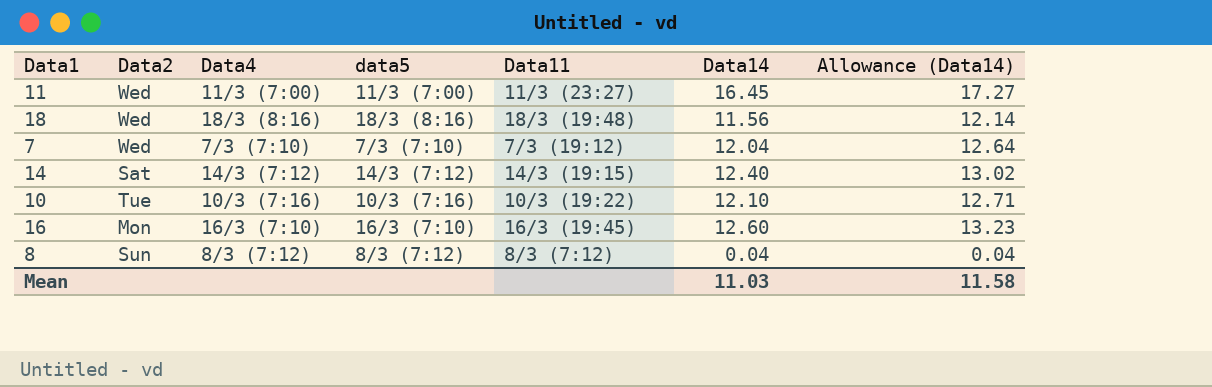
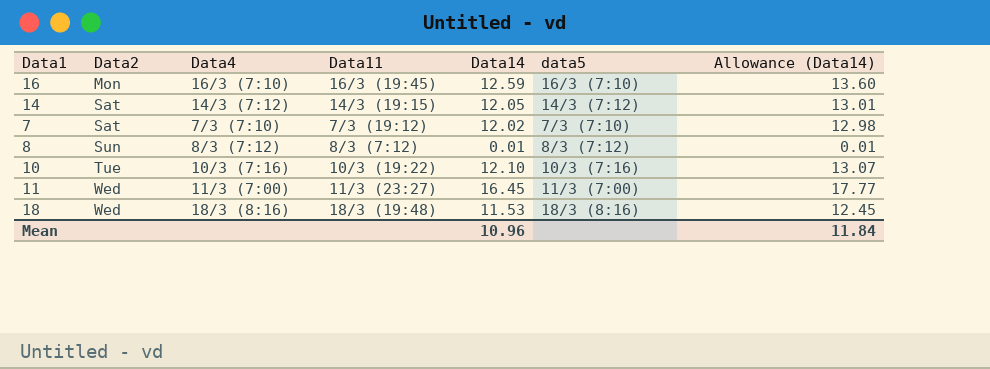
row order: none -> Data2 ascending
column data5 | position: 4 -> 6
column Allowance (Data14) | formula: [Data14] * 1.05 -> [Data14] * 1.08
16 | Data14: 12.60 -> 12.59
14 | Data14: 12.40 -> 12.05
7 | Data2: Wed -> Sat
7 | Data14: 12.04 -> 12.02
8 | Data14: 0.04 -> 0.01
18 | Data14: 11.56 -> 11.53
Mean | Data14: 11.03 -> 10.96
Mean | Allowance (Data14): 11.58 -> 11.84

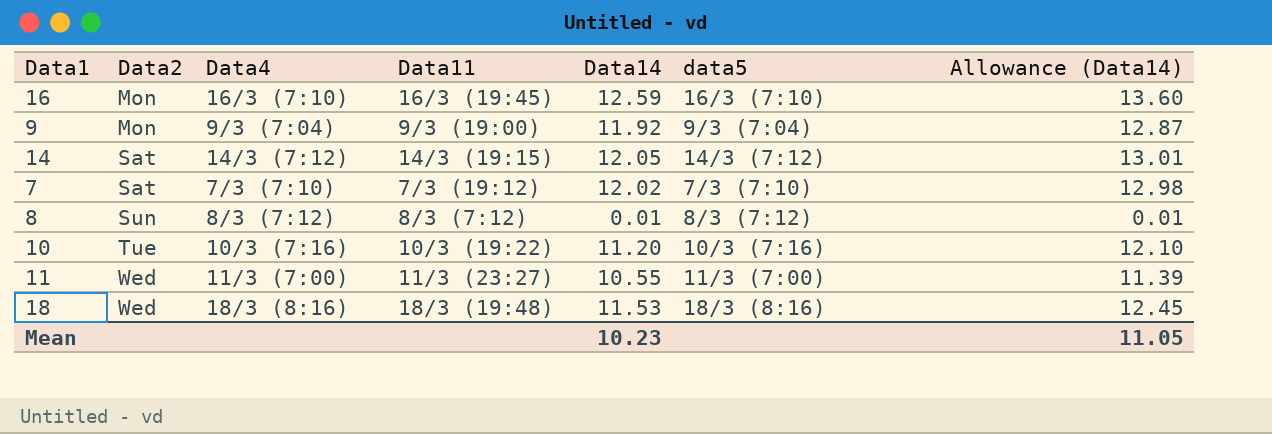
row 9: none -> Mon | 9/3 (7:04) | 9/3 (19:00) | 11.92 | 9/3 (7:04) | 12.87
10 | Data14: 12.10 -> 11.20
10 | Allowance (Data14): 13.07 -> 12.10
11 | Data14: 16.45 -> 10.55
11 | Allowance (Data14): 17.77 -> 11.39
Mean | Data14: 10.96 -> 10.23
Mean | Allowance (Data14): 11.84 -> 11.05

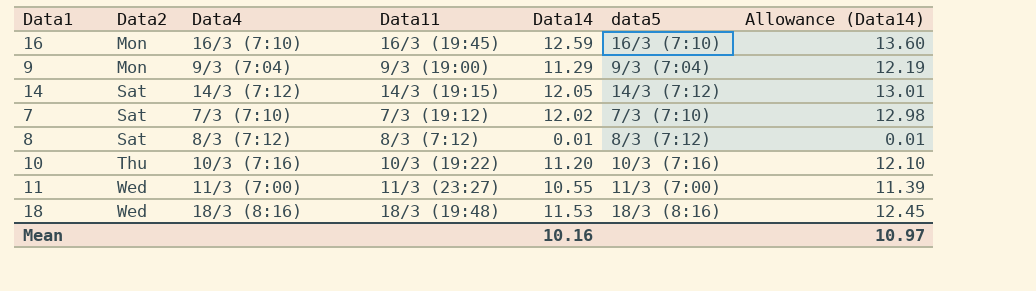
9 | Data14: 11.92 -> 11.29
9 | Allowance (Data14): 12.87 -> 12.19
8 | Data2: Sun -> Sat
10 | Data2: Tue -> Thu
Mean | Data14: 10.23 -> 10.16
Mean | Allowance (Data14): 11.05 -> 10.97

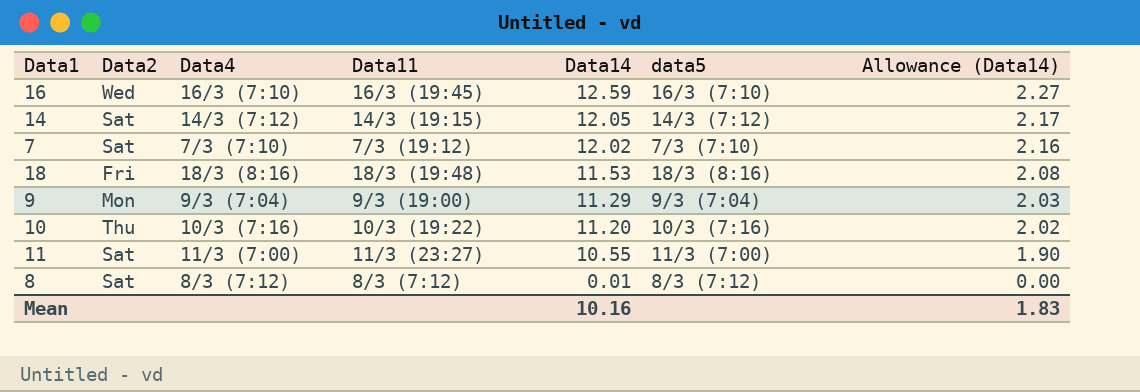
row order: Data2 ascending -> Data14 descending
column Allowance (Data14) | formula: [Data14] * 1.08 -> [Data14] * 0.18
16 | Data2: Mon -> Wed
18 | Data2: Wed -> Fri
11 | Data2: Wed -> Sat
Mean | Allowance (Data14): 10.97 -> 1.83

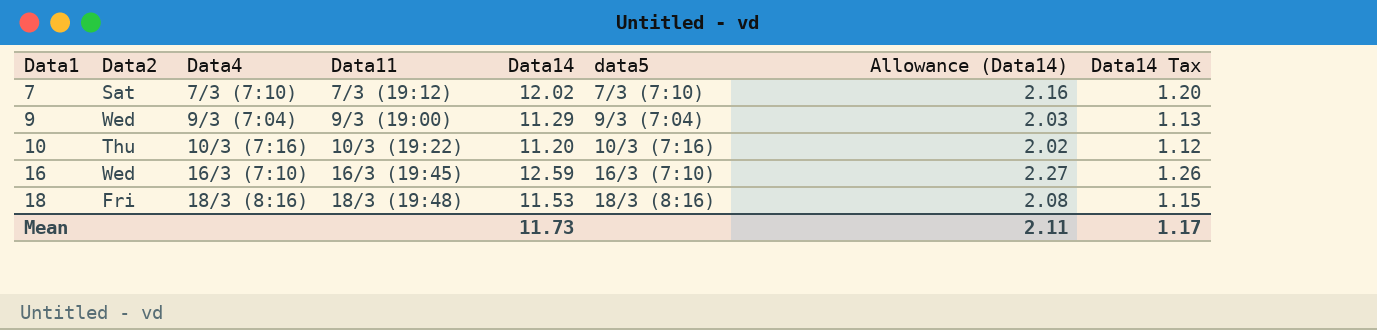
row order: Data14 descending -> Data1 ascending
column Data14 Tax | formula: none -> [Data14] * 0.1
row 14: Sat | 14/3 (7:12) | 14/3 (19:15) | 12.05 | 14/3 (7:12) | 2.17 -> none
row 11: Sat | 11/3 (7:00) | 11/3 (23:27) | 10.55 | 11/3 (7:00) | 1.90 -> none
row 8: Sat | 8/3 (7:12) | 8/3 (7:12) | 0.01 | 8/3 (7:12) | 0.00 -> none
9 | Data2: Mon -> Wed
Mean | Data14: 10.16 -> 11.73
Mean | Allowance (Data14): 1.83 -> 2.11

